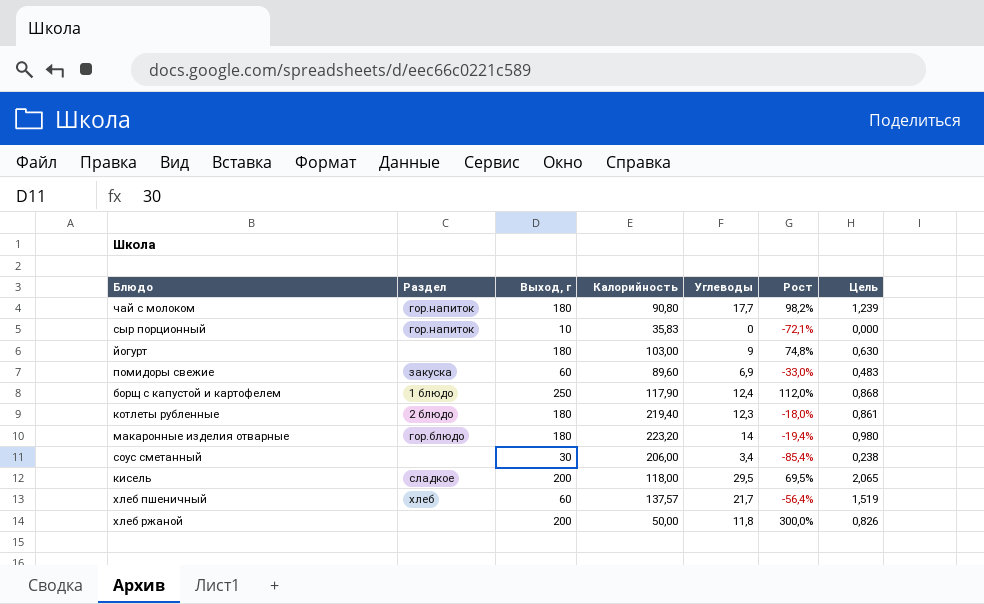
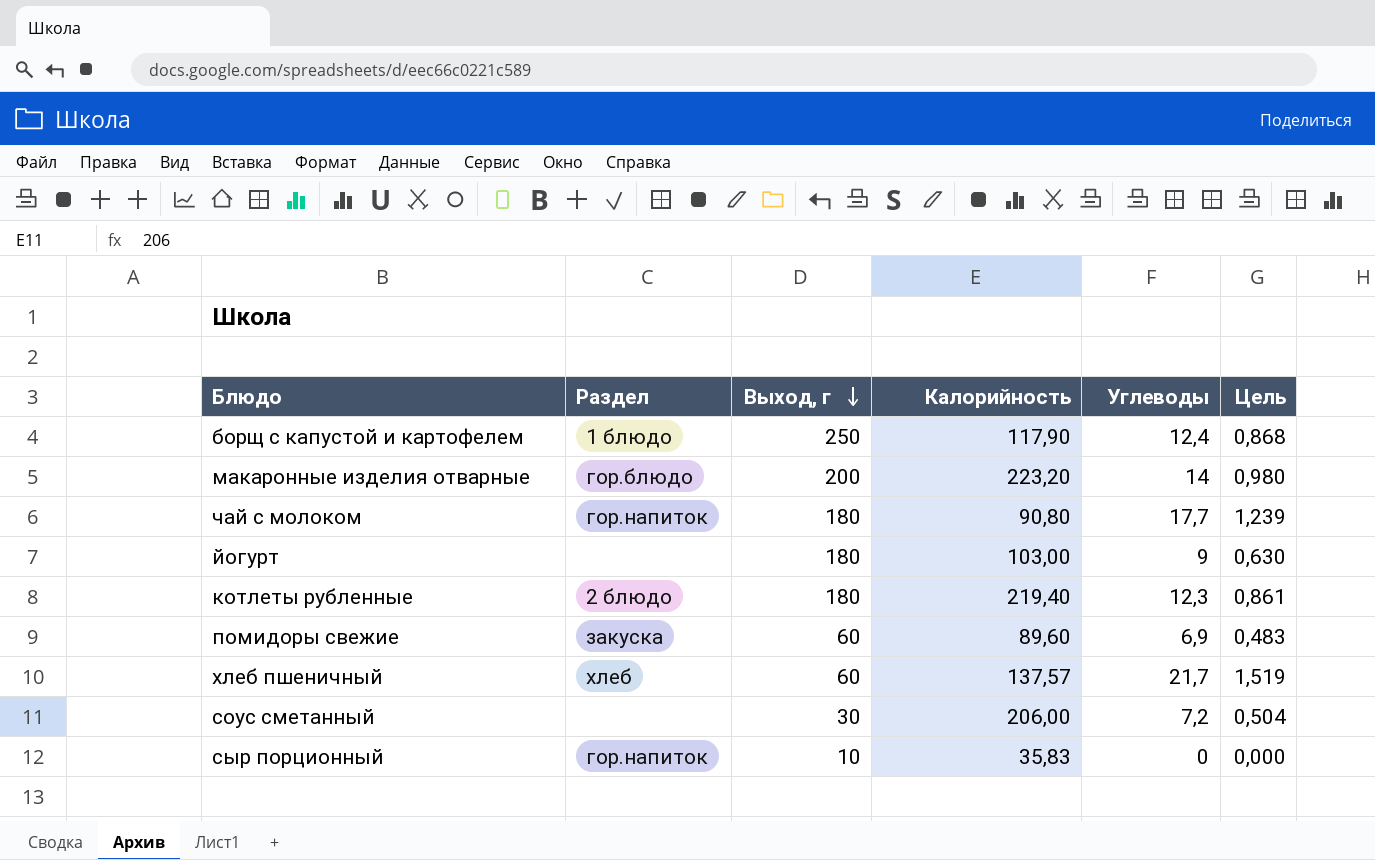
row order: none -> Выход, г descending
column Рост | formula: ([Выход, г] - [Калорийность]) / [Калорийность] -> none
row кисель: сладкое | 200 | 118,00 | 29,5 | 69,5% | 2,065 -> none
row хлеб ржаной: none | 200 | 50,00 | 11,8 | 300,0% | 0,826 -> none
макаронные изделия отварные | Выход, г: 180 -> 200
соус сметанный | Углеводы: 3,4 -> 7,2
соус сметанный | Цель: 0,238 -> 0,504

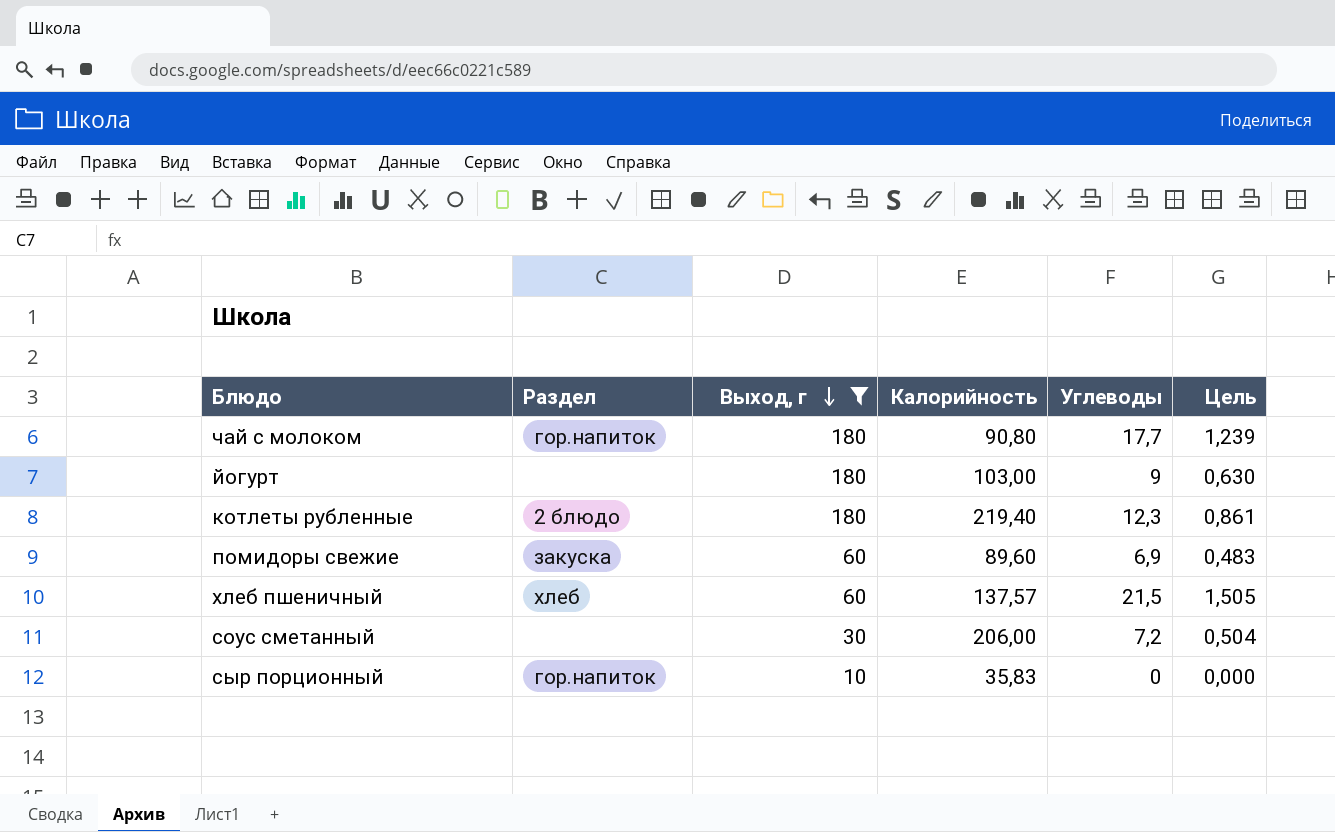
filter: none -> Выход, г <= 180
хлеб пшеничный | Углеводы: 21,7 -> 21,5
хлеб пшеничный | Цель: 1,519 -> 1,505

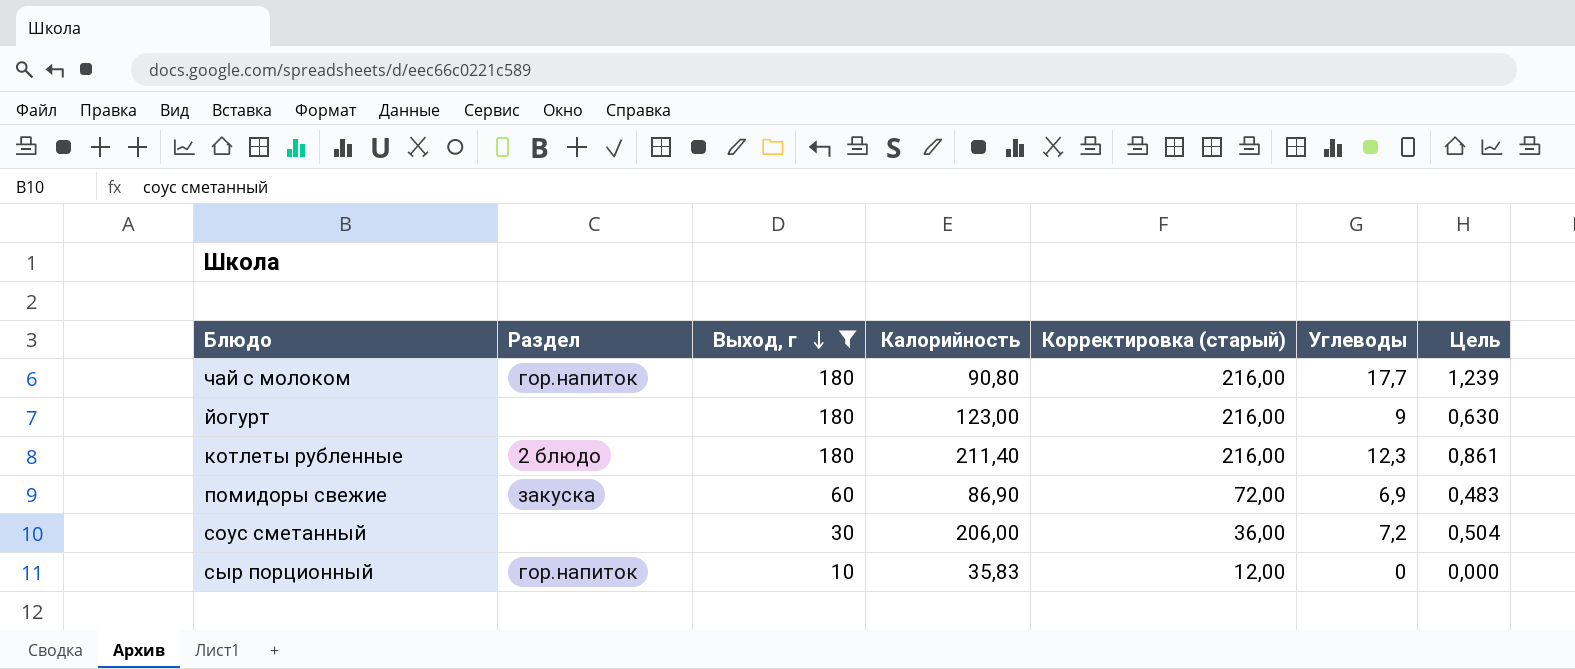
column Корректировка (старый) | formula: none -> [Выход, г] * 1,2
row хлеб пшеничный: хлеб | 60 | 137,57 | 21,5 | 1,505 -> none
йогурт | Калорийность: 103,00 -> 123,00
котлеты рубленные | Калорийность: 219,40 -> 211,40
помидоры свежие | Калорийность: 89,60 -> 86,90

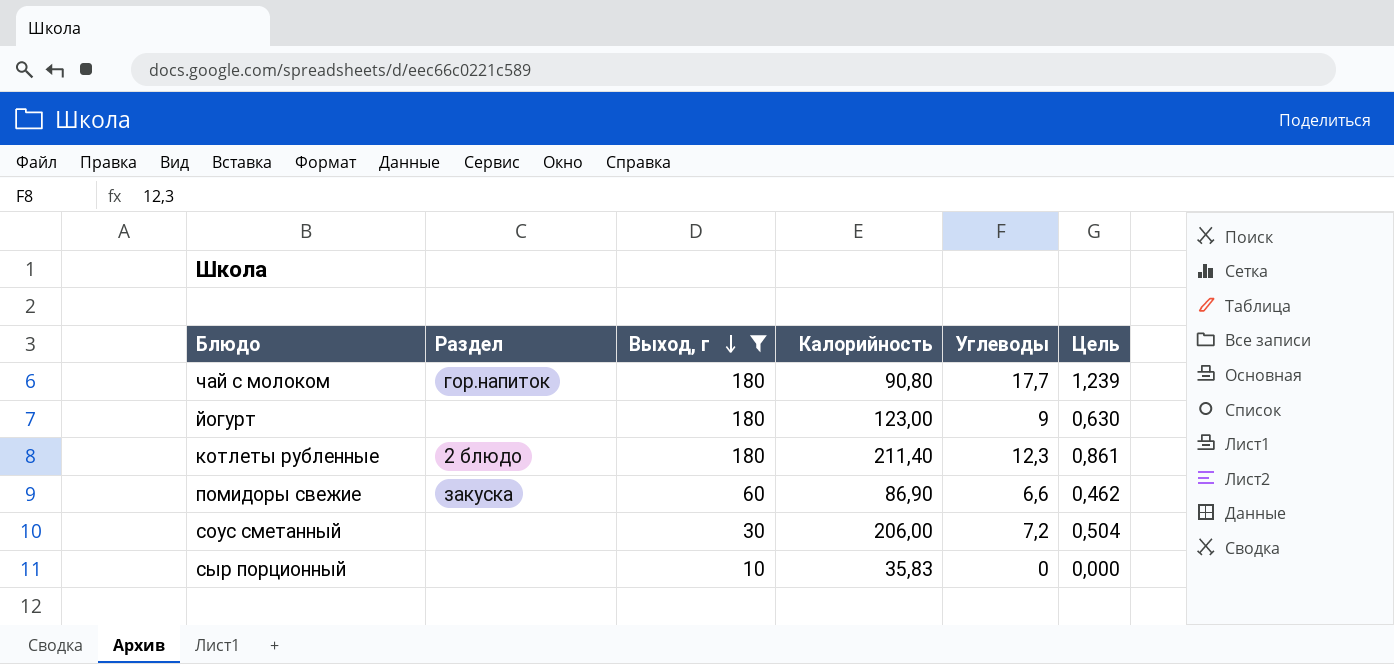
column Корректировка (старый) | formula: [Выход, г] * 1,2 -> none
помидоры свежие | Углеводы: 6,9 -> 6,6
помидоры свежие | Цель: 0,483 -> 0,462
сыр порционный | Раздел: гор.напиток -> none

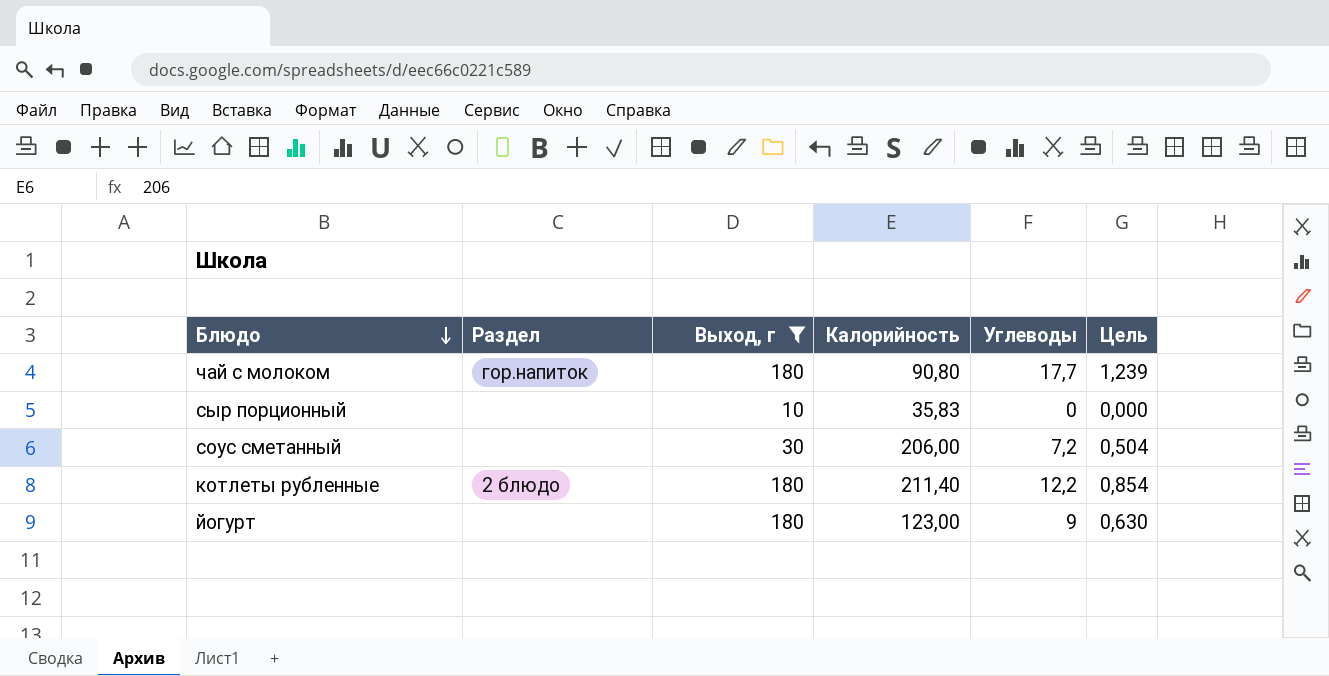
row order: Выход, г descending -> Блюдо descending
row помидоры свежие: закуска | 60 | 86,90 | 6,6 | 0,462 -> none
котлеты рубленные | Углеводы: 12,3 -> 12,2
котлеты рубленные | Цель: 0,861 -> 0,854

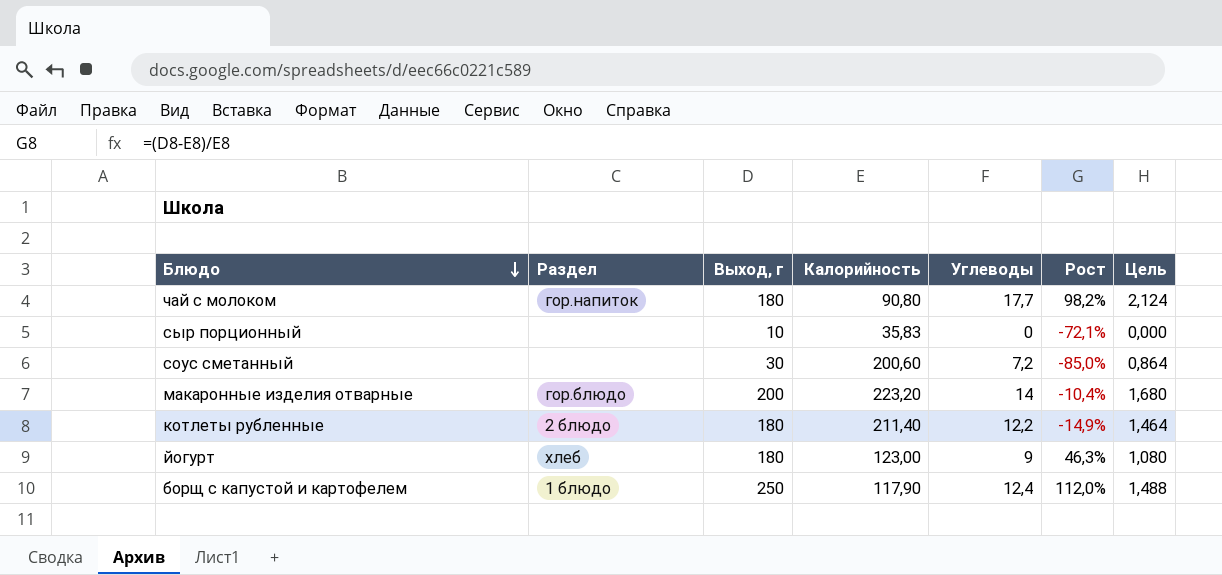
filter: Выход, г <= 180 -> none
column Рост | formula: none -> ([Выход, г] - [Калорийность]) / [Калорийность]
column Цель | formula: [Углеводы] * 0,07 -> [Углеводы] * 0,12
соус сметанный | Калорийность: 206,00 -> 200,60
йогурт | Раздел: none -> хлеб

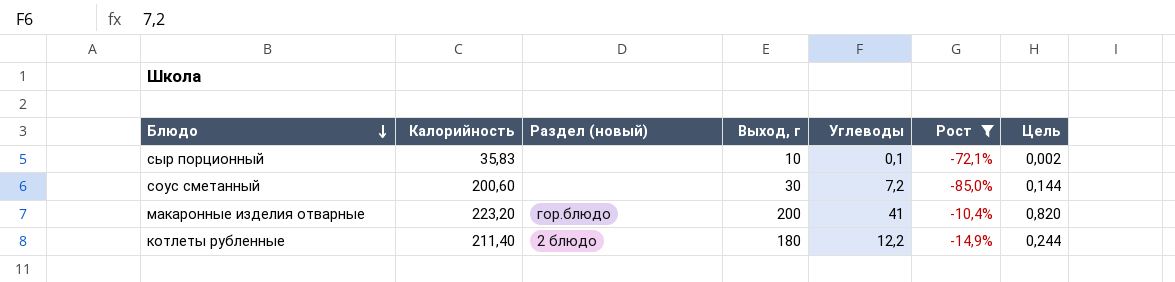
filter: none -> Рост <= -10,4%
column Калорийность | position: 4 -> 2
column name: Раздел -> Раздел (новый)
column Цель | formula: [Углеводы] * 0,12 -> [Углеводы] * 0,02
сыр порционный | Углеводы: 0 -> 0,1
макаронные изделия отварные | Углеводы: 14 -> 41

